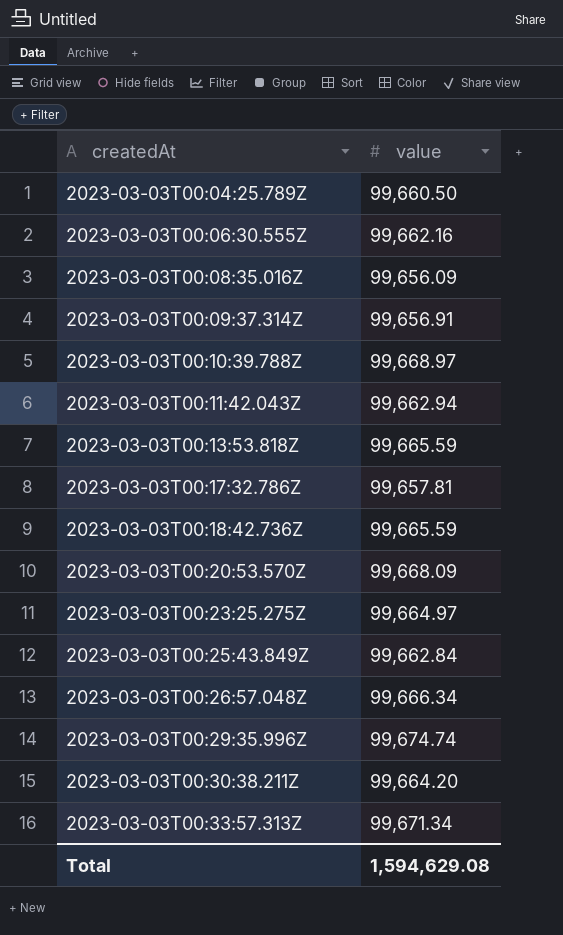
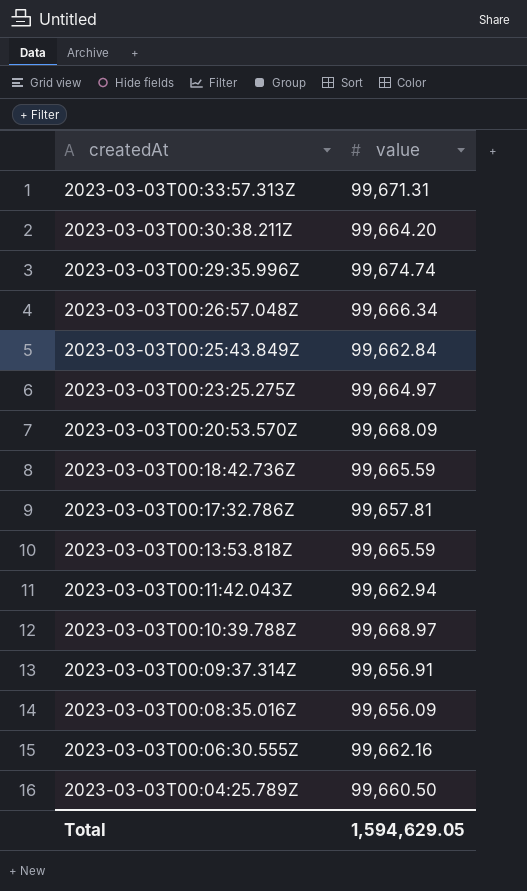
row order: createdAt ascending -> createdAt descending
2023-03-03T00:33:57.313Z | value: 99,671.34 -> 99,671.31
Total | value: 1,594,629.08 -> 1,594,629.05

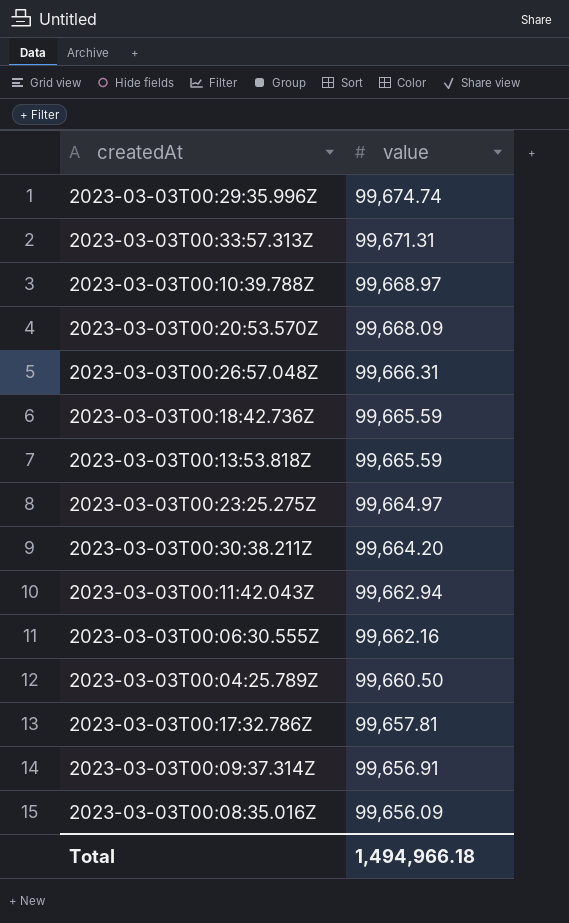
row order: createdAt descending -> value descending
row 2023-03-03T00:25:43.849Z: 99,662.84 -> none
2023-03-03T00:26:57.048Z | value: 99,666.34 -> 99,666.31
Total | value: 1,594,629.05 -> 1,494,966.18

